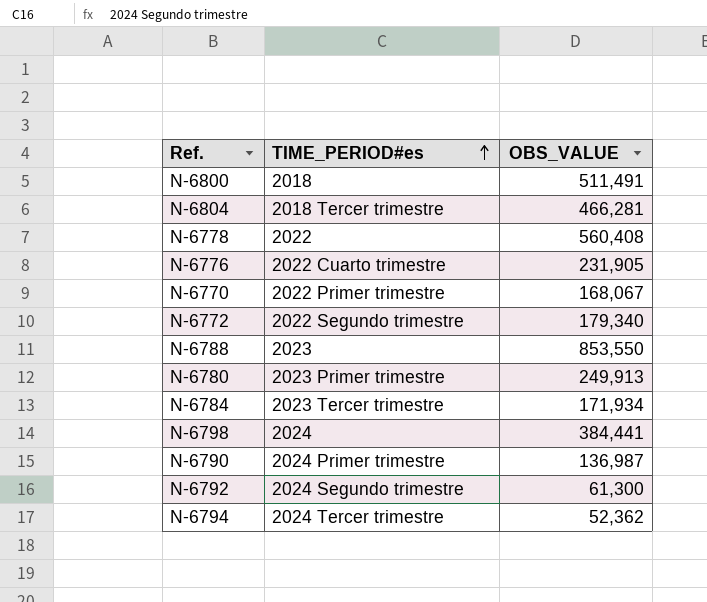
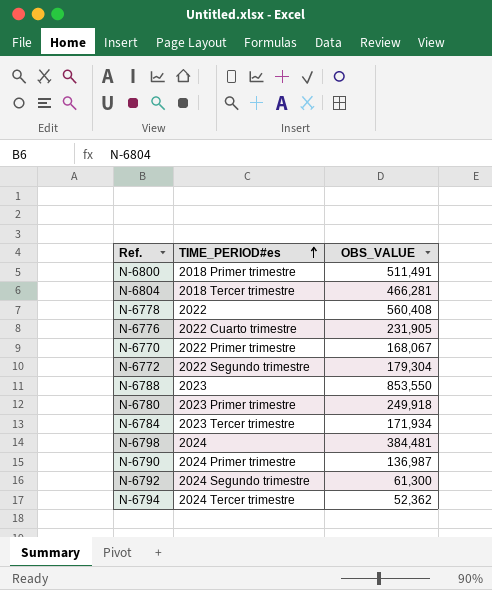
N-6800 | TIME_PERIOD#es: 2018 -> 2018 Primer trimestre
N-6772 | OBS_VALUE: 179,340 -> 179,304
N-6780 | OBS_VALUE: 249,913 -> 249,918
N-6798 | OBS_VALUE: 384,441 -> 384,481

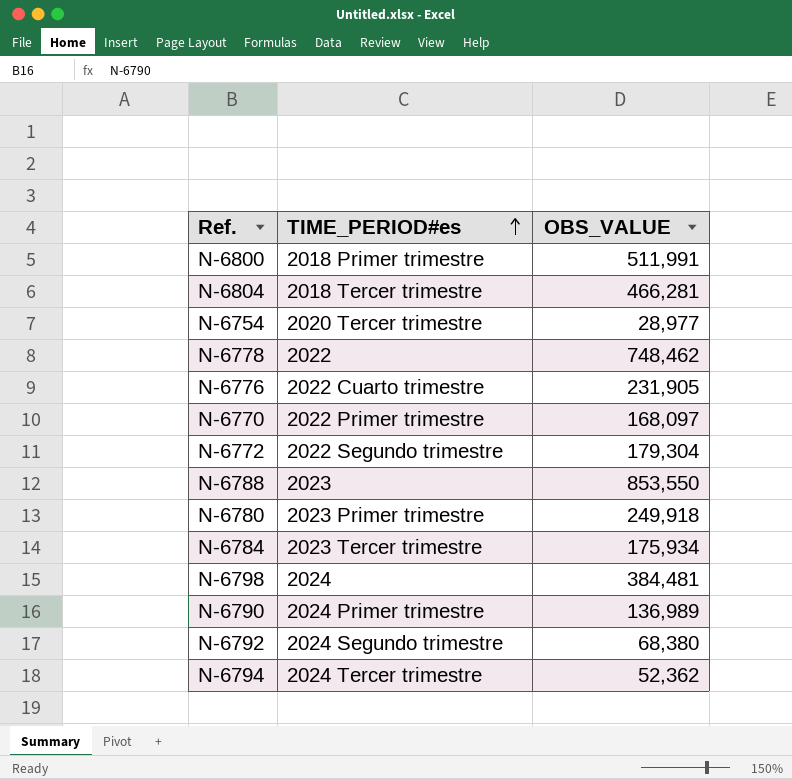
N-6800 | OBS_VALUE: 511,491 -> 511,991
row N-6754: none -> 2020 Tercer trimestre | 28,977
N-6778 | OBS_VALUE: 560,408 -> 748,462
N-6770 | OBS_VALUE: 168,067 -> 168,097
N-6784 | OBS_VALUE: 171,934 -> 175,934
N-6790 | OBS_VALUE: 136,987 -> 136,989
N-6792 | OBS_VALUE: 61,300 -> 68,380

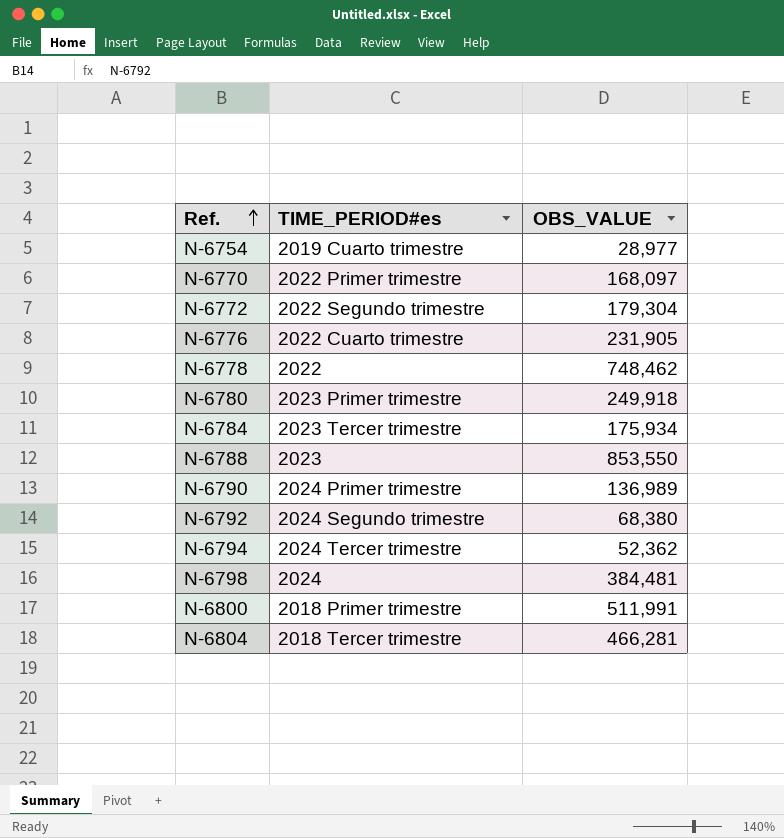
row order: TIME_PERIOD#es ascending -> Ref. ascending
N-6754 | TIME_PERIOD#es: 2020 Tercer trimestre -> 2019 Cuarto trimestre

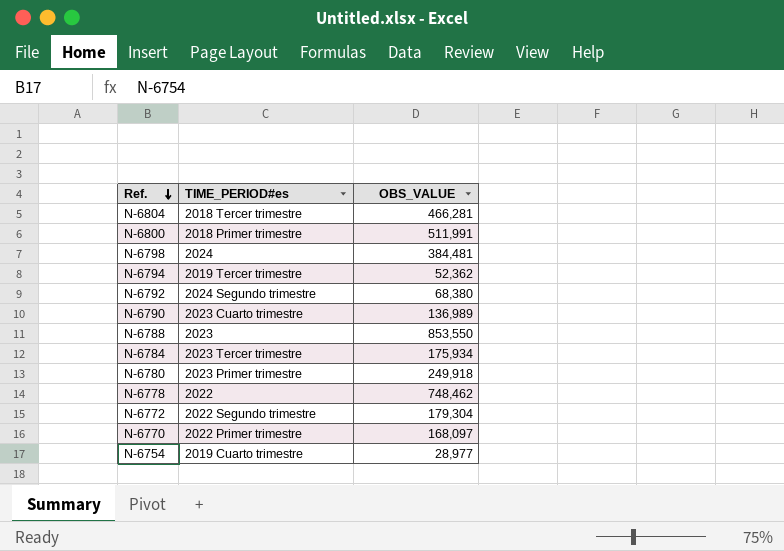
row order: Ref. ascending -> Ref. descending
row N-6776: 2022 Cuarto trimestre | 231,905 -> none
N-6794 | TIME_PERIOD#es: 2024 Tercer trimestre -> 2019 Tercer trimestre
N-6790 | TIME_PERIOD#es: 2024 Primer trimestre -> 2023 Cuarto trimestre

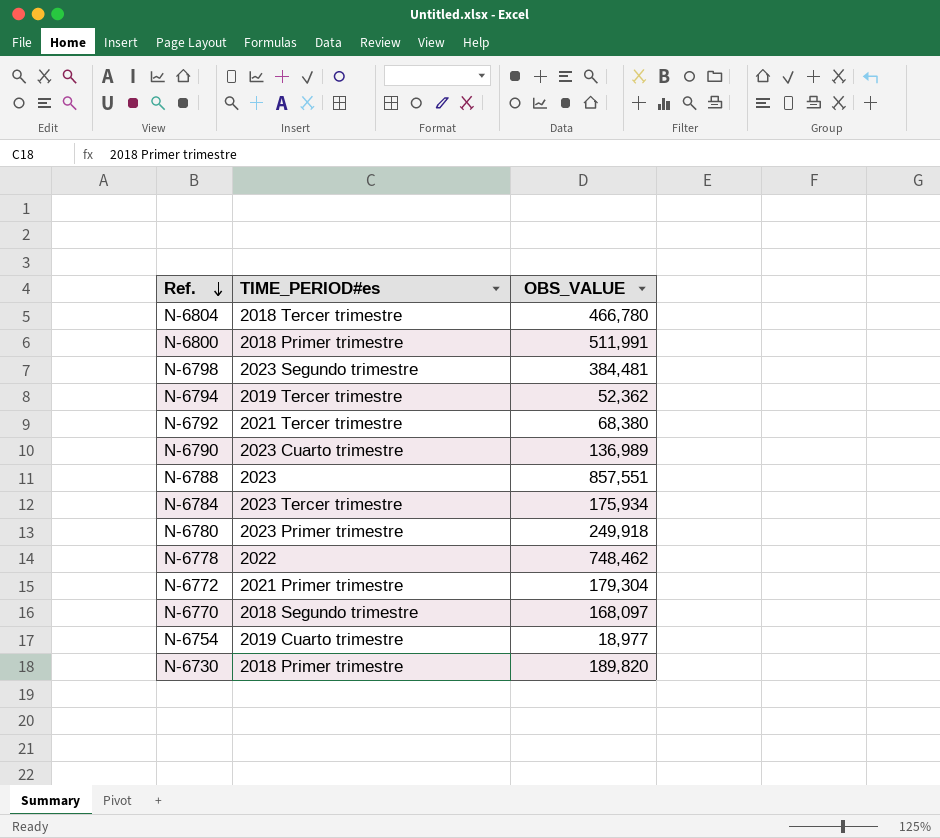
N-6804 | OBS_VALUE: 466,281 -> 466,780
N-6798 | TIME_PERIOD#es: 2024 -> 2023 Segundo trimestre
N-6792 | TIME_PERIOD#es: 2024 Segundo trimestre -> 2021 Tercer trimestre
N-6788 | OBS_VALUE: 853,550 -> 857,551
N-6772 | TIME_PERIOD#es: 2022 Segundo trimestre -> 2021 Primer trimestre
N-6770 | TIME_PERIOD#es: 2022 Primer trimestre -> 2018 Segundo trimestre
N-6754 | OBS_VALUE: 28,977 -> 18,977
row N-6730: none -> 2018 Primer trimestre | 189,820

